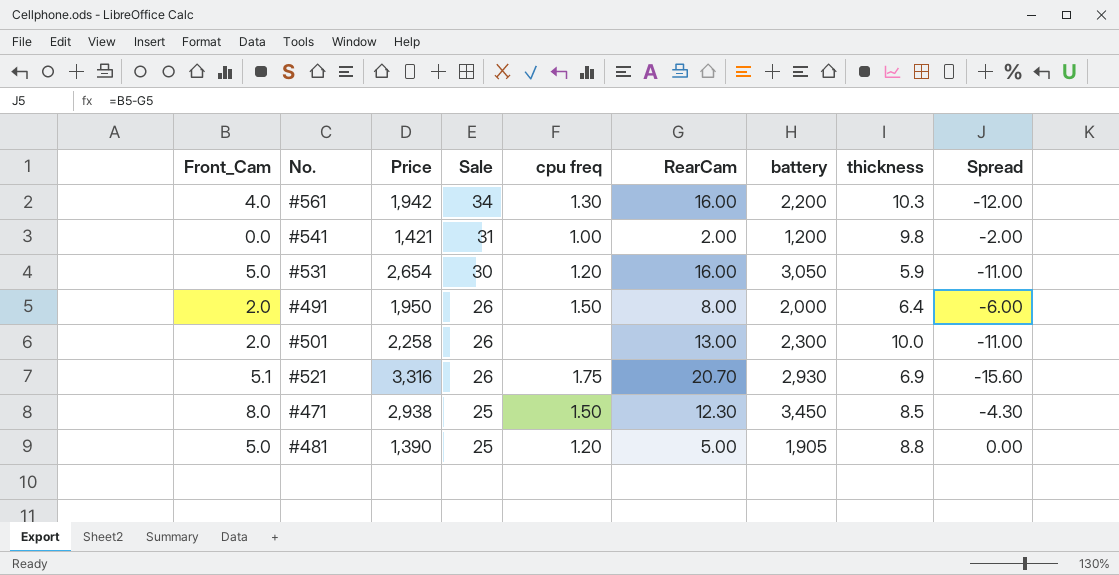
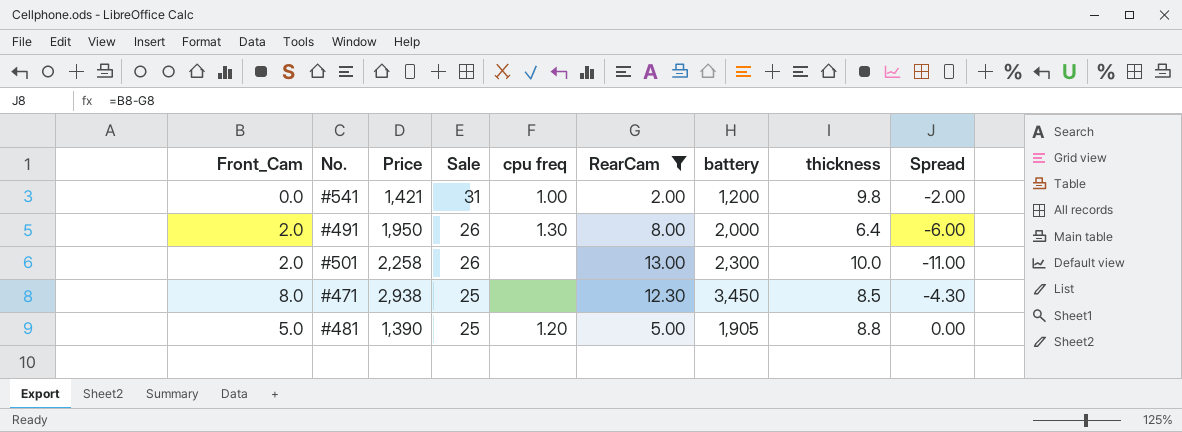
filter: none -> RearCam <= 13.00
#491 | cpu freq: 1.50 -> 1.30
#471 | cpu freq: 1.50 -> none

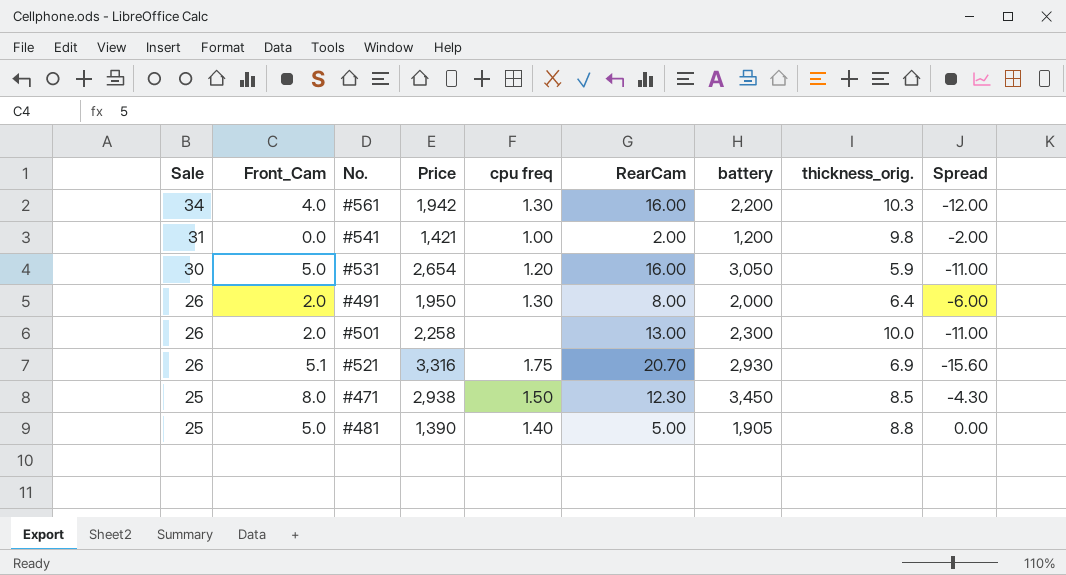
filter: RearCam <= 13.00 -> none
column Sale | position: 4 -> 1
column name: thickness -> thickness_orig.
#471 | cpu freq: none -> 1.50
#481 | cpu freq: 1.20 -> 1.40

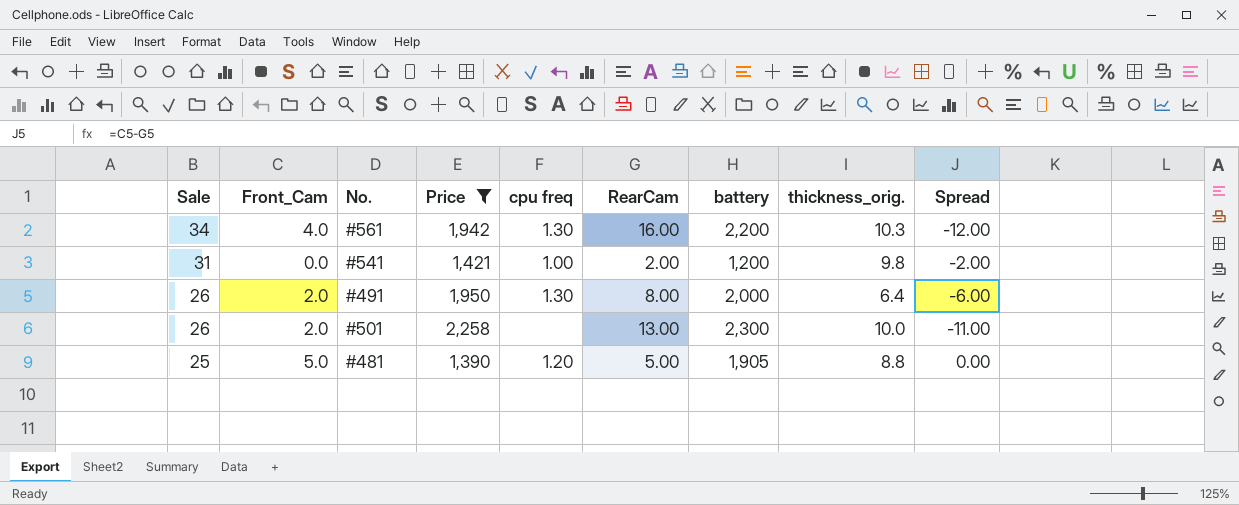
filter: none -> Price <= 2,258
#481 | cpu freq: 1.40 -> 1.20

